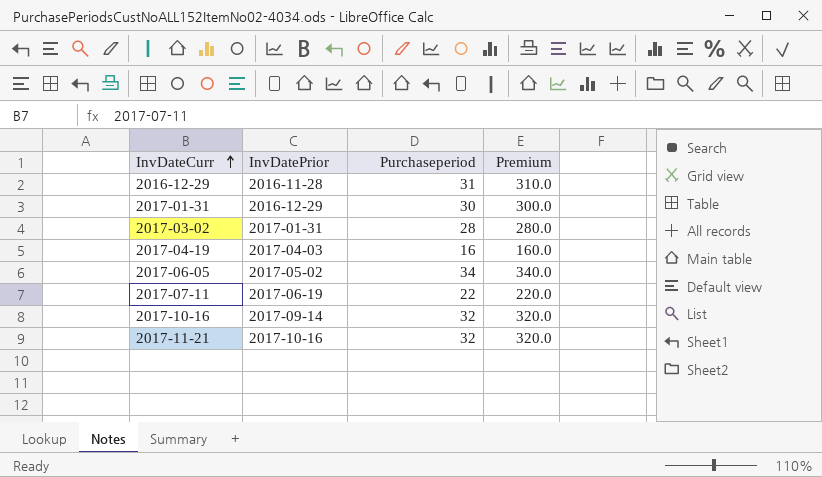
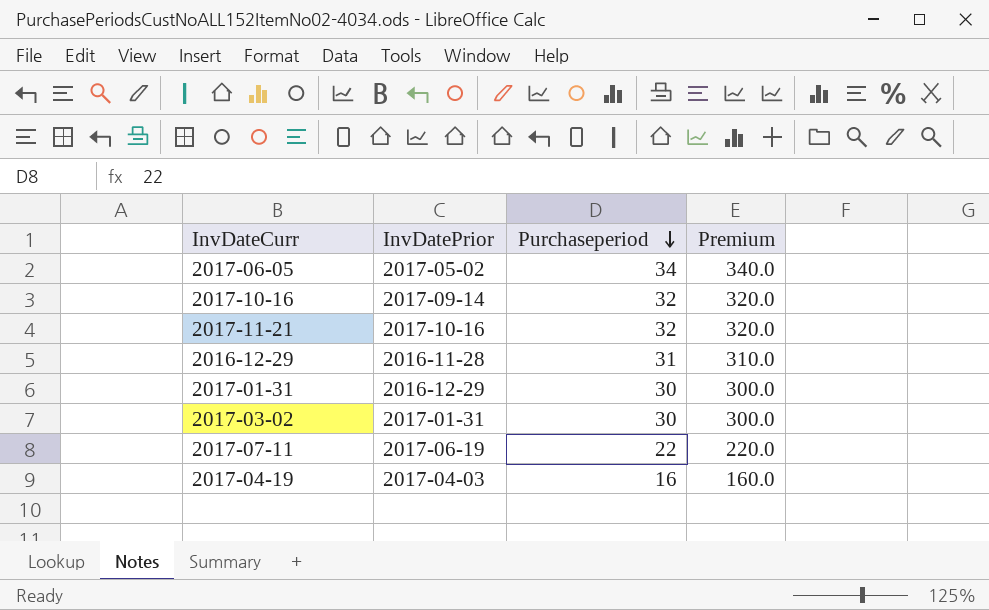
row order: InvDateCurr ascending -> Purchaseperiod descending
2017-03-02 | Purchaseperiod: 28 -> 30
2017-03-02 | Premium: 280.0 -> 300.0

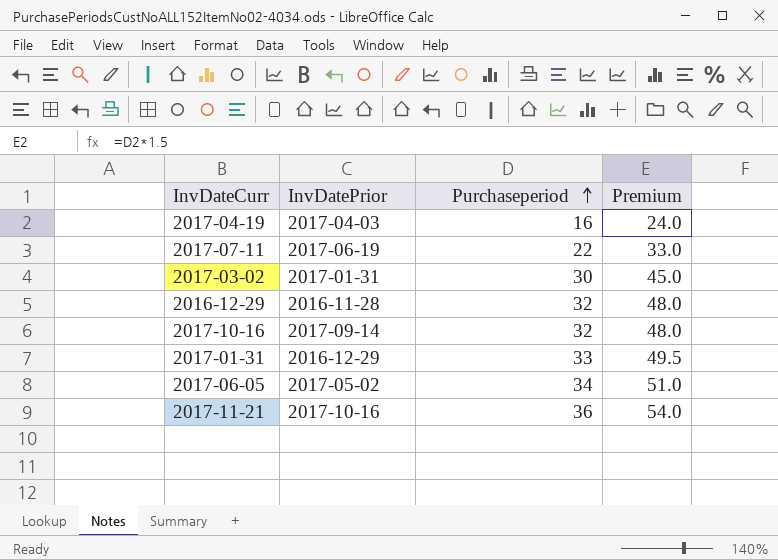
row order: Purchaseperiod descending -> Purchaseperiod ascending
column Premium | formula: [Purchaseperiod] * 10 -> [Purchaseperiod] * 1.5
2016-12-29 | Purchaseperiod: 31 -> 32
2017-01-31 | Purchaseperiod: 30 -> 33
2017-11-21 | Purchaseperiod: 32 -> 36

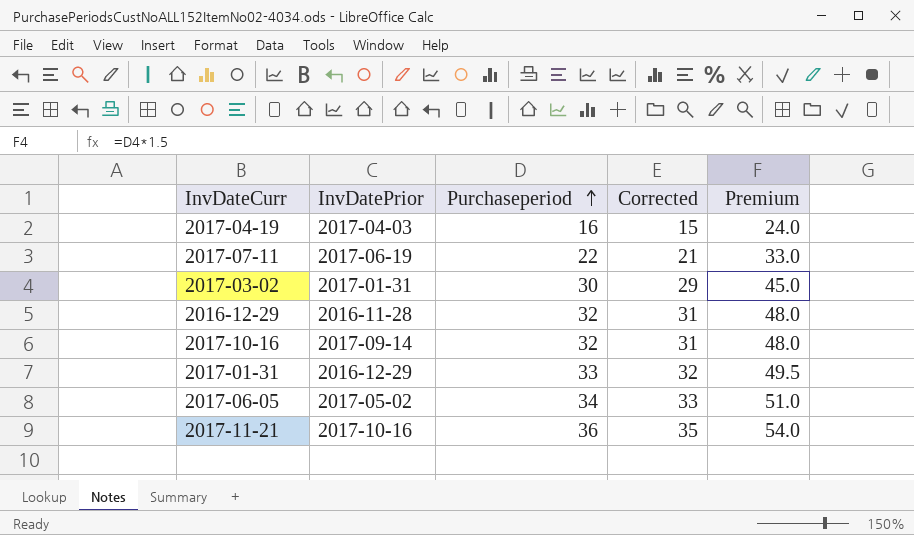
column Corrected | formula: none -> [Purchaseperiod] - 1

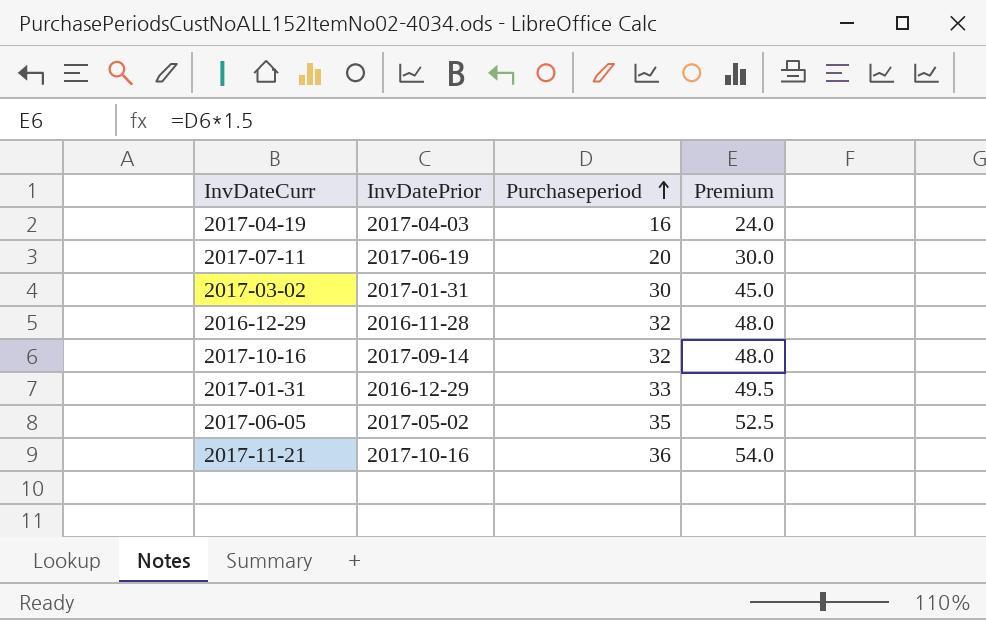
column Corrected | formula: [Purchaseperiod] - 1 -> none
2017-07-11 | Purchaseperiod: 22 -> 20
2017-07-11 | Premium: 33.0 -> 30.0
2017-06-05 | Purchaseperiod: 34 -> 35
2017-06-05 | Premium: 51.0 -> 52.5

